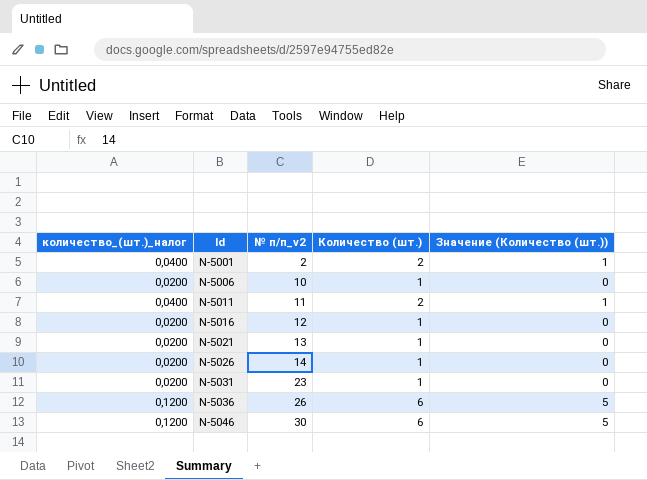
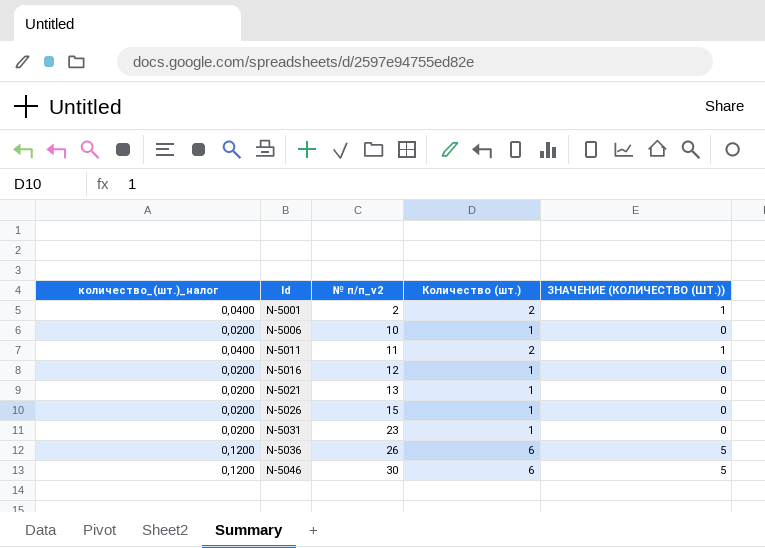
column name: Значение (Количество (шт.)) -> ЗНАЧЕНИЕ (КОЛИЧЕСТВО (ШТ.))
N-5026 | № п/п_v2: 14 -> 15

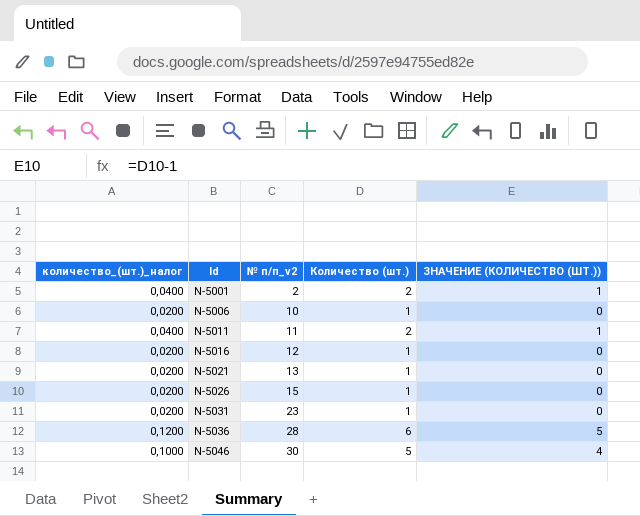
N-5036 | № п/п_v2: 26 -> 28
N-5046 | количество_(шт.)_налог: 0,1200 -> 0,1000
N-5046 | Количество (шт.): 6 -> 5
N-5046 | ЗНАЧЕНИЕ (КОЛИЧЕСТВО (ШТ.)): 5 -> 4

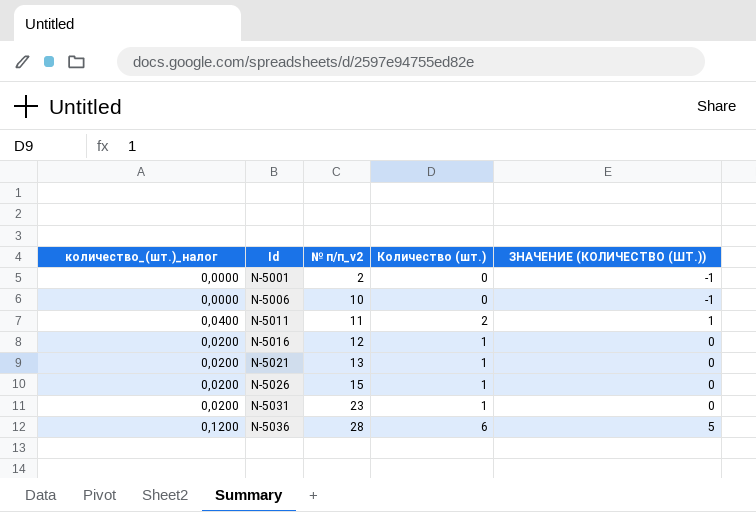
row N-5046: 0,1000 | 30 | 5 | 4 -> none
N-5001 | количество_(шт.)_налог: 0,0400 -> 0,0000
N-5001 | Количество (шт.): 2 -> 0
N-5001 | ЗНАЧЕНИЕ (КОЛИЧЕСТВО (ШТ.)): 1 -> -1
N-5006 | количество_(шт.)_налог: 0,0200 -> 0,0000
N-5006 | Количество (шт.): 1 -> 0
N-5006 | ЗНАЧЕНИЕ (КОЛИЧЕСТВО (ШТ.)): 0 -> -1

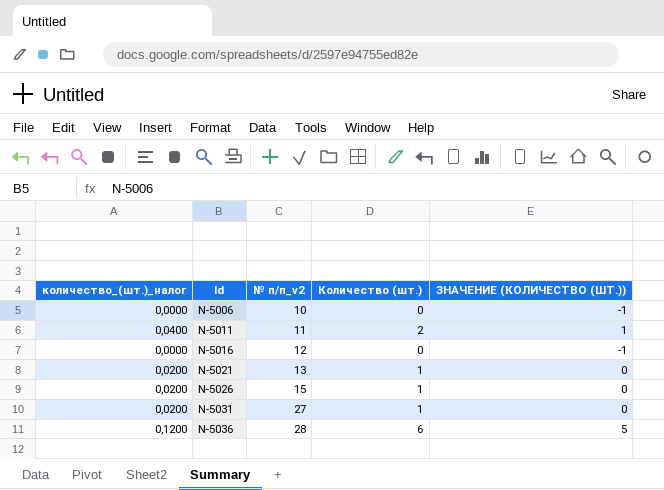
row N-5001: 0,0000 | 2 | 0 | -1 -> none
N-5016 | количество_(шт.)_налог: 0,0200 -> 0,0000
N-5016 | Количество (шт.): 1 -> 0
N-5016 | ЗНАЧЕНИЕ (КОЛИЧЕСТВО (ШТ.)): 0 -> -1
N-5031 | № п/п_v2: 23 -> 27

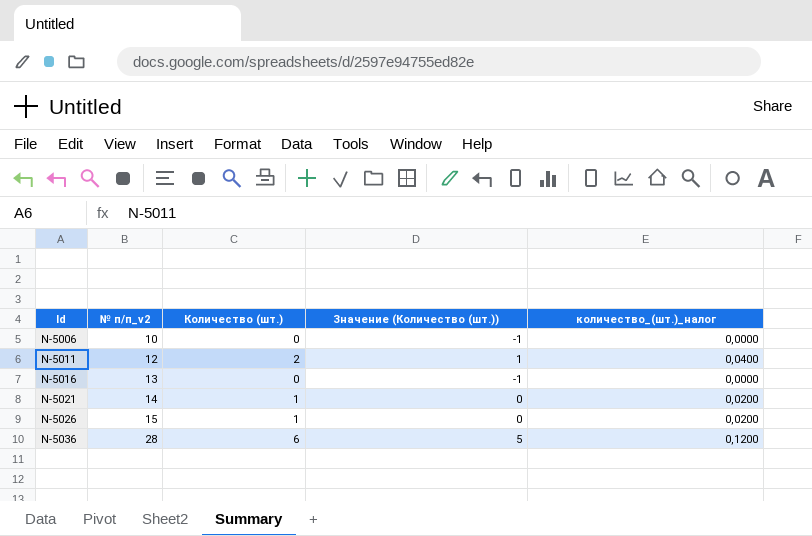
column name: ЗНАЧЕНИЕ (КОЛИЧЕСТВО (ШТ.)) -> Значение (Количество (шт.))
column количество_(шт.)_налог | position: 1 -> 5
row N-5031: 0,0200 | 27 | 1 | 0 -> none
N-5011 | № п/п_v2: 11 -> 12
N-5016 | № п/п_v2: 12 -> 13
N-5021 | № п/п_v2: 13 -> 14

